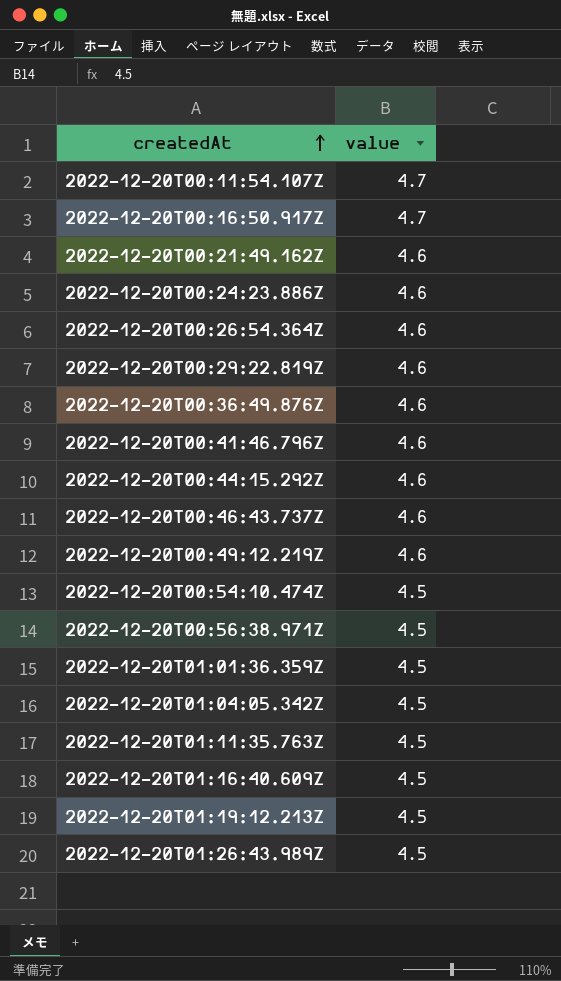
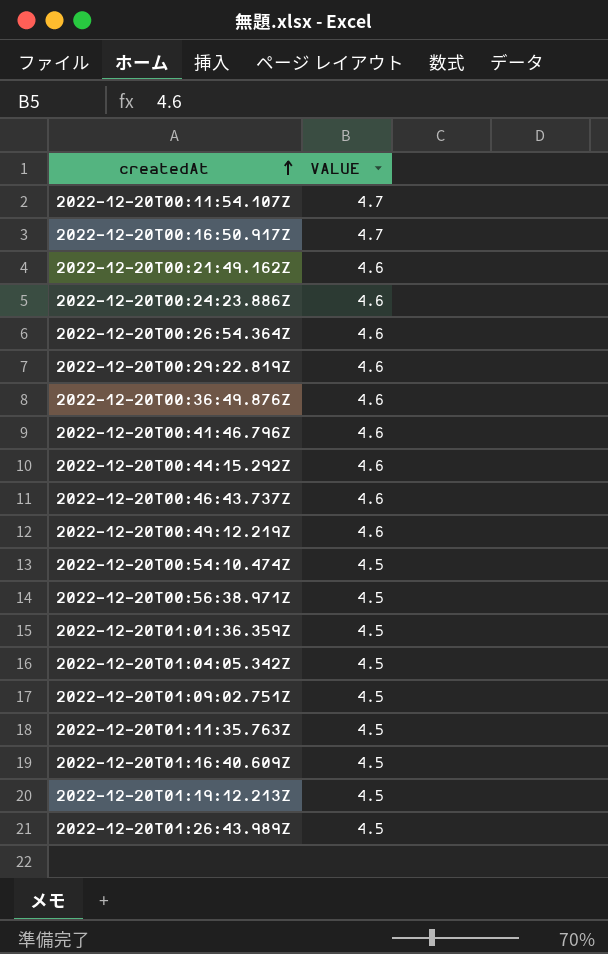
column name: value -> VALUE
row 2022-12-20T01:09:02.751Z: none -> 4.5

